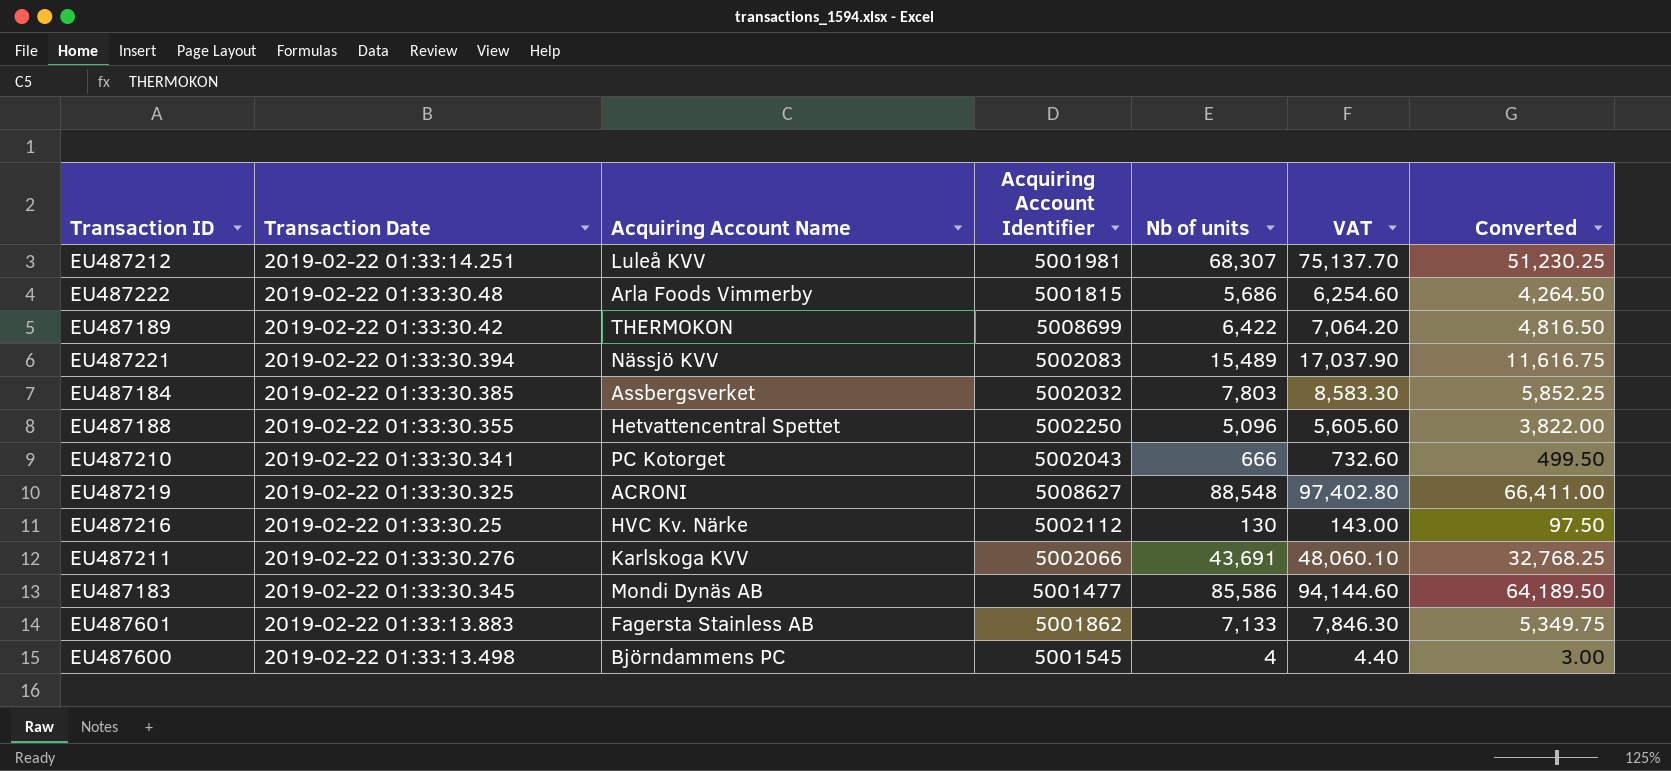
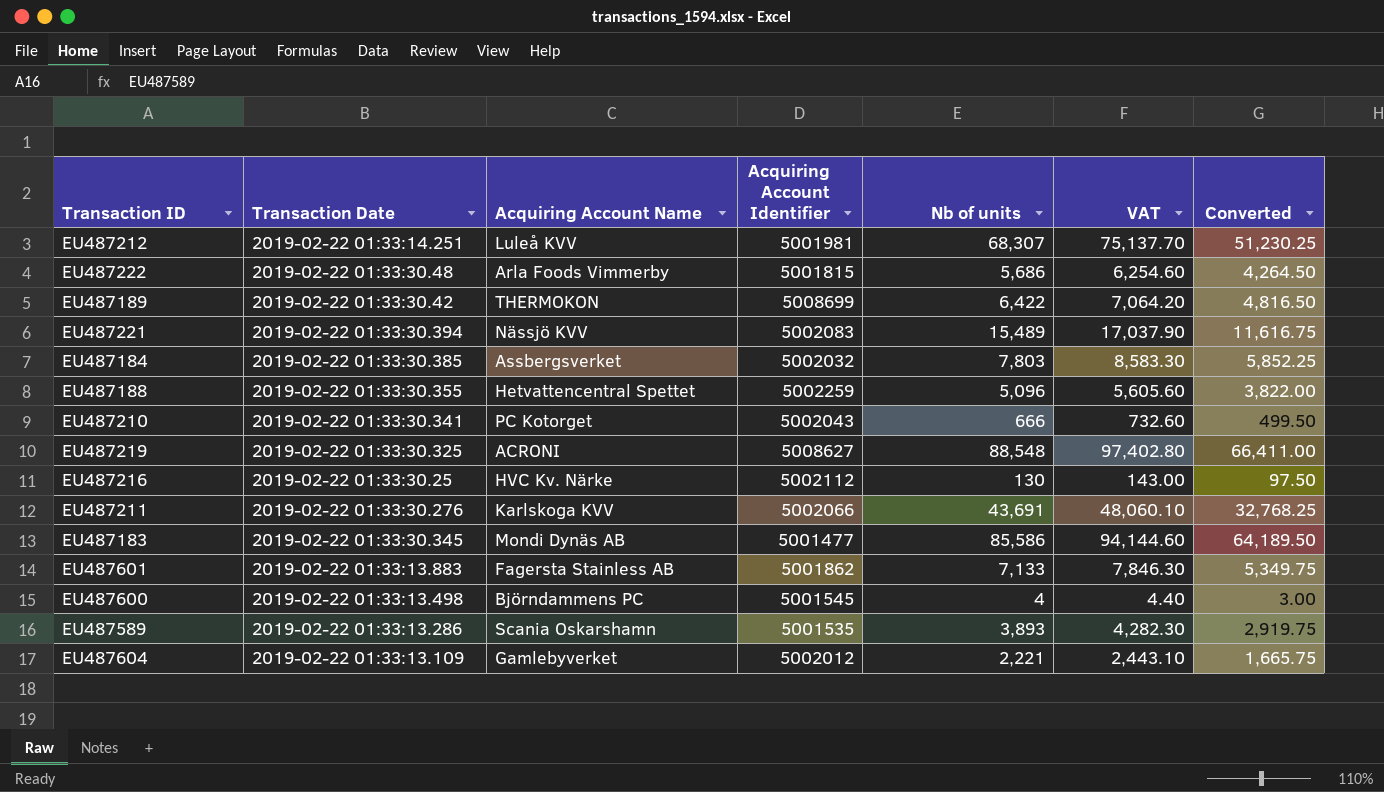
EU487188 | Acquiring Account Identifier: 5002250 -> 5002259
row EU487589: none -> 2019-02-22 01:33:13.286 | Scania Oskarshamn | 5001535 | 3,893 | 4,282.30 | 2,919.75
row EU487604: none -> 2019-02-22 01:33:13.109 | Gamlebyverket | 5002012 | 2,221 | 2,443.10 | 1,665.75

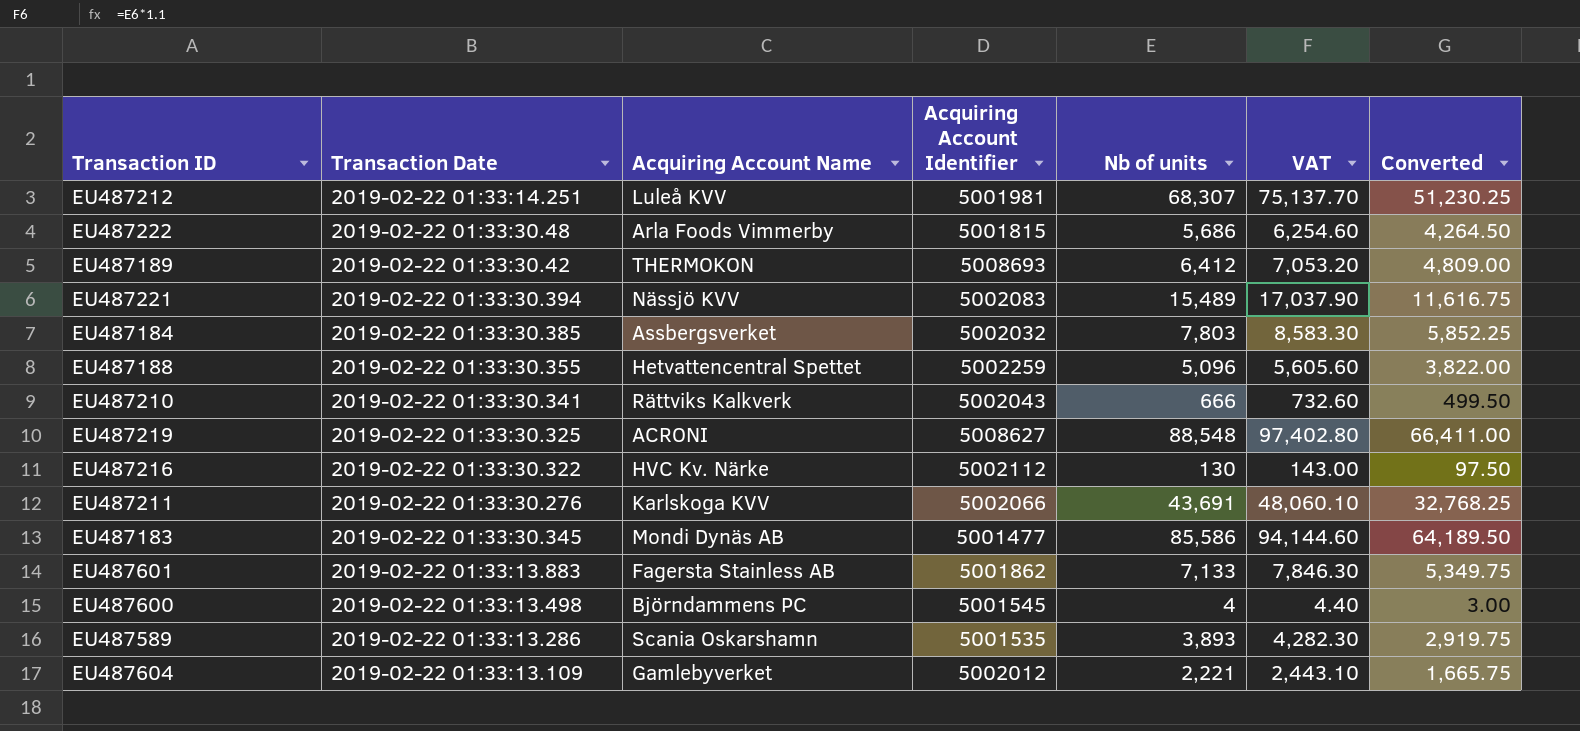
EU487189 | Acquiring Account Identifier: 5008699 -> 5008693
EU487189 | Nb of units: 6,422 -> 6,412
EU487189 | VAT: 7,064.20 -> 7,053.20
EU487189 | Converted: 4,816.50 -> 4,809.00
EU487210 | Acquiring Account Name: PC Kotorget -> Rättviks Kalkverk
EU487216 | Transaction Date: 2019-02-22 01:33:30.25 -> 2019-02-22 01:33:30.322

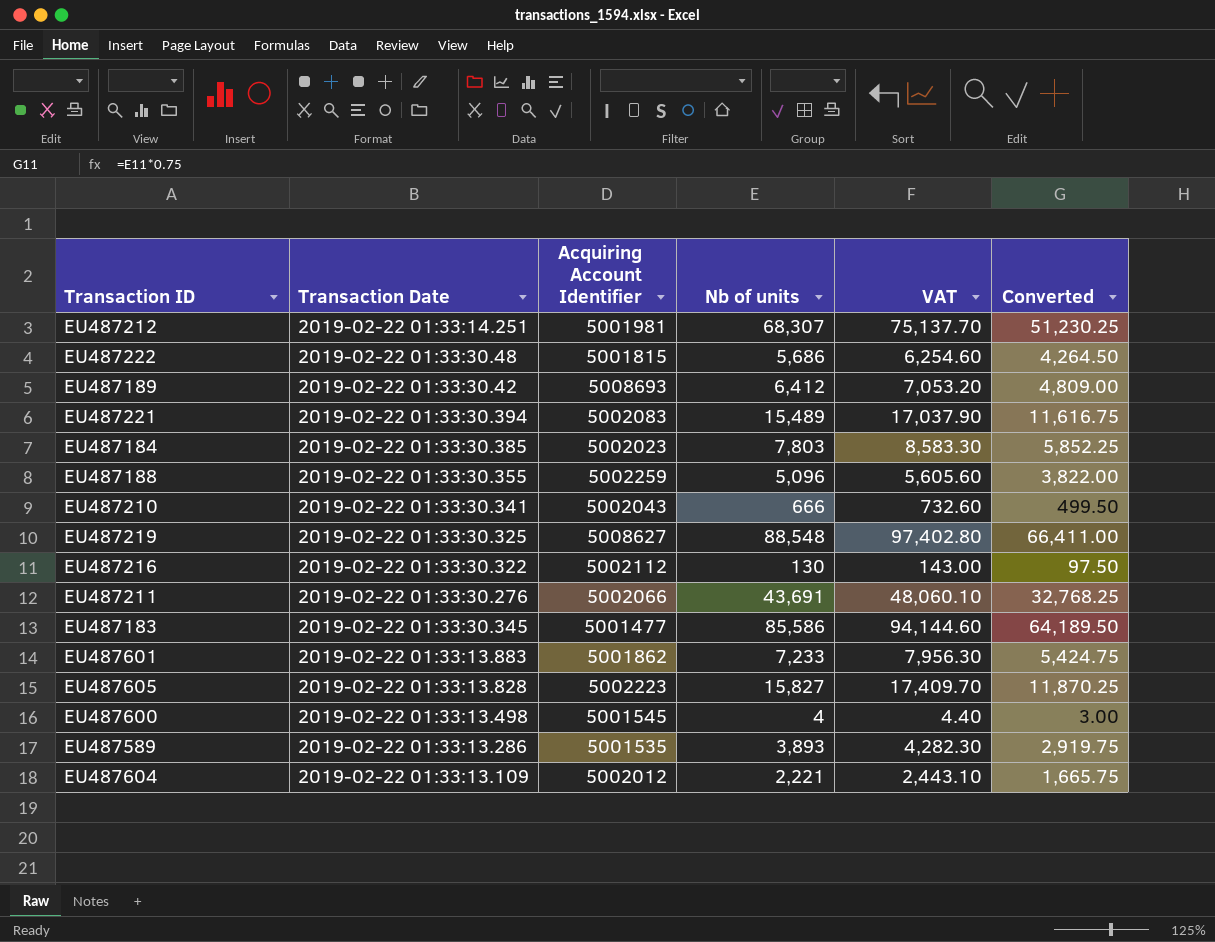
column Acquiring Account Name | position: 3 -> none
EU487184 | Acquiring Account Identifier: 5002032 -> 5002023
EU487601 | Nb of units: 7,133 -> 7,233
EU487601 | VAT: 7,846.30 -> 7,956.30
EU487601 | Converted: 5,349.75 -> 5,424.75
row EU487605: none -> 2019-02-22 01:33:13.828 | 5002223 | 15,827 | 17,409.70 | 11,870.25

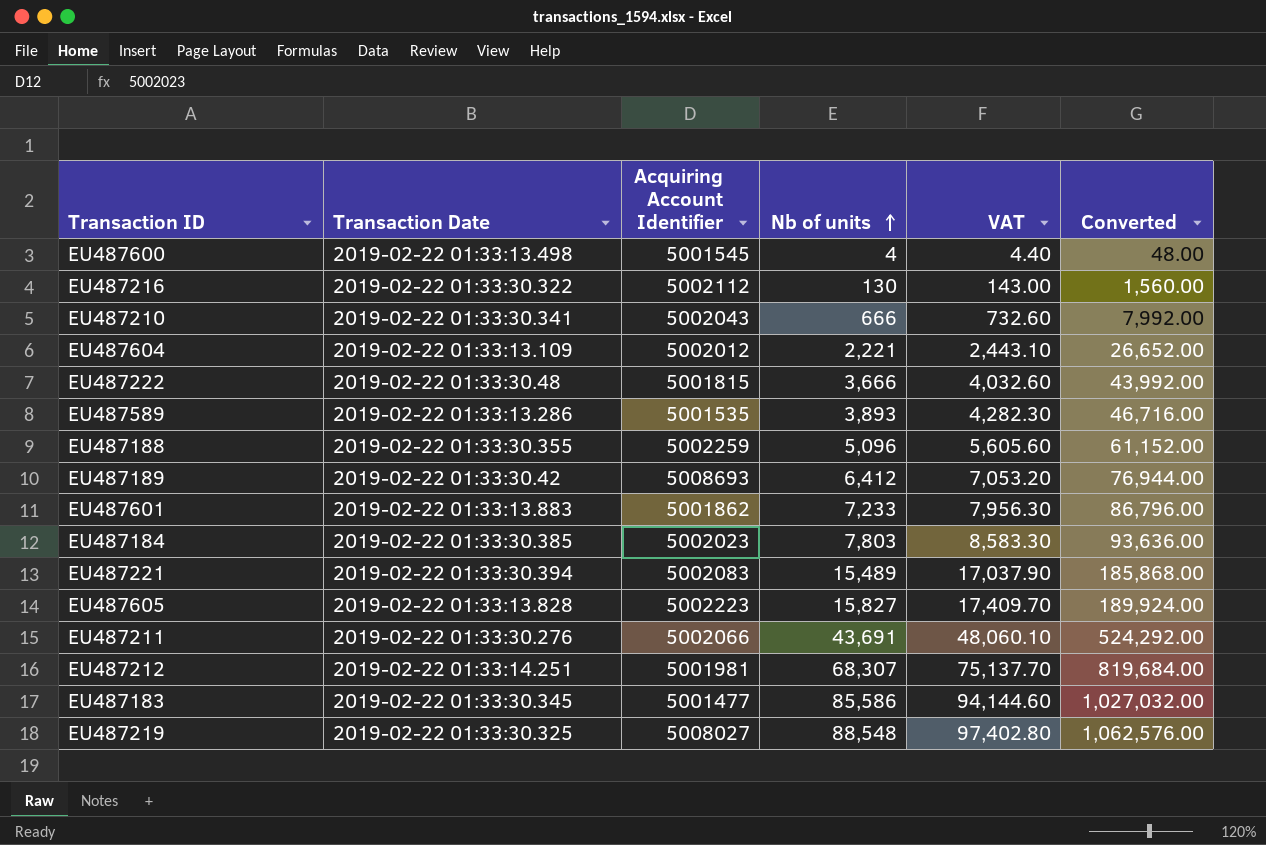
row order: none -> Nb of units ascending
column Converted | formula: [Nb of units] * 0.75 -> [Nb of units] * 12
EU487222 | Nb of units: 5,686 -> 3,666
EU487222 | VAT: 6,254.60 -> 4,032.60
EU487219 | Acquiring Account Identifier: 5008627 -> 5008027

